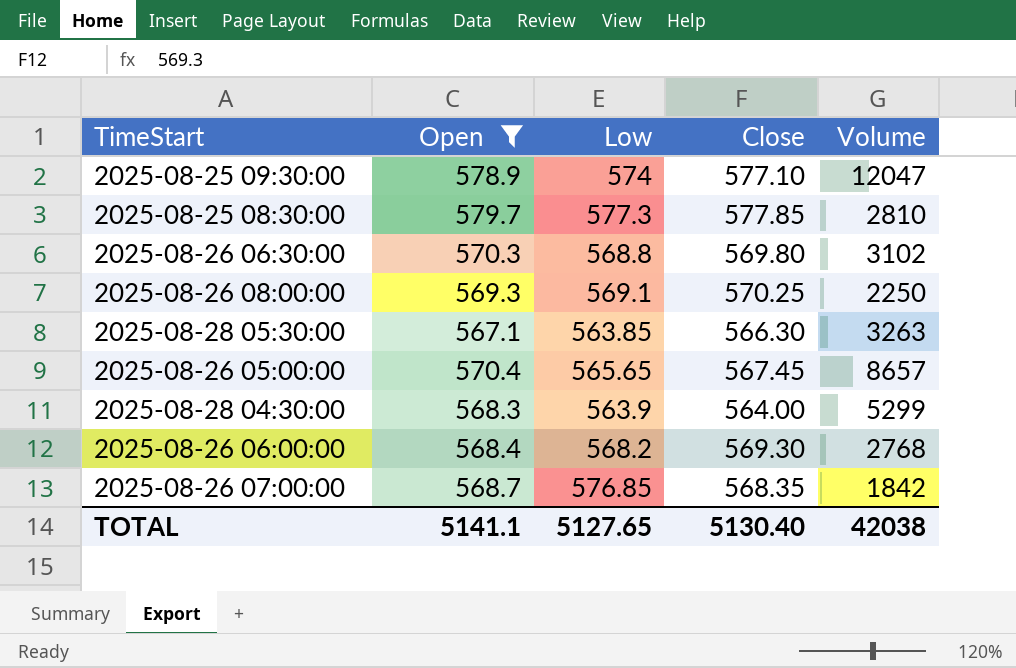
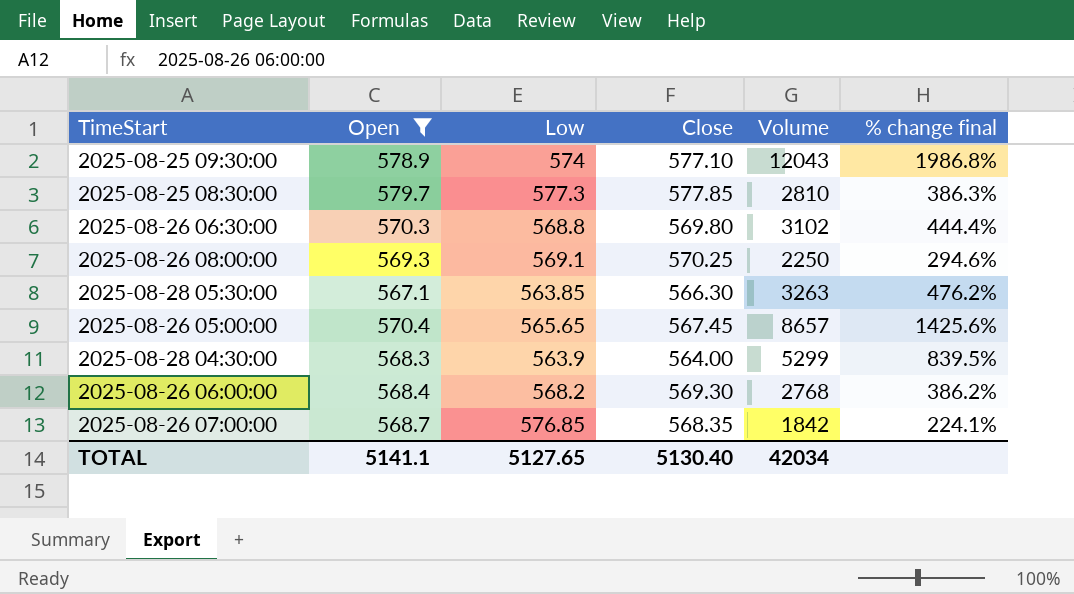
column % change final | formula: none -> ([Volume] - [Close]) / [Close]
2025-08-25 09:30:00 | Volume: 12047 -> 12043
TOTAL | Volume: 42038 -> 42034

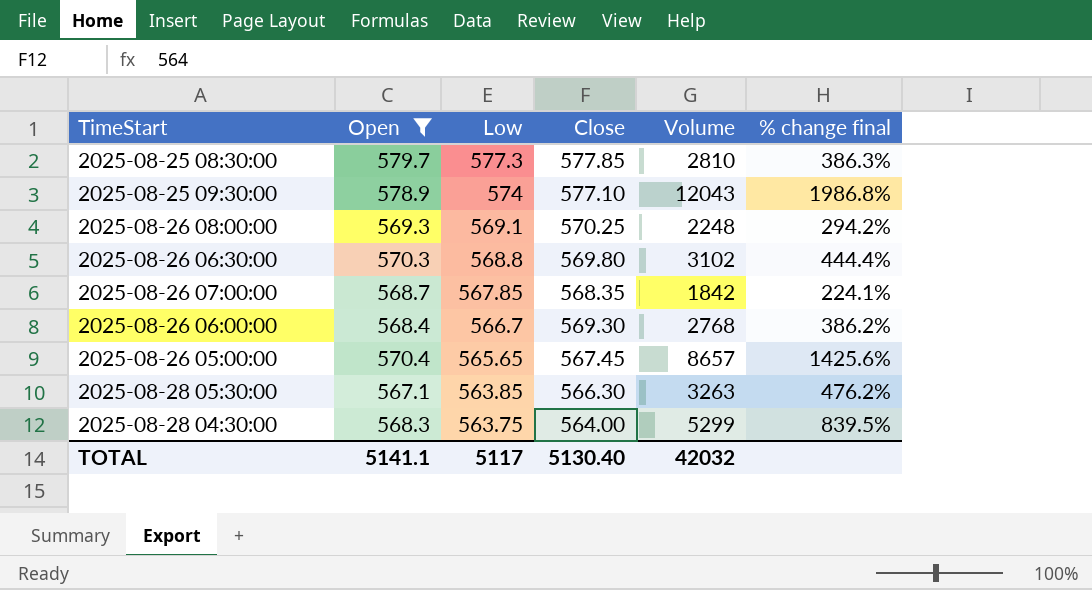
row order: none -> Low descending
2025-08-26 08:00:00 | Volume: 2250 -> 2248
2025-08-26 08:00:00 | % change final: 294.6% -> 294.2%
2025-08-26 07:00:00 | Low: 576.85 -> 567.85
2025-08-26 06:00:00 | Low: 568.2 -> 566.7
2025-08-28 04:30:00 | Low: 563.9 -> 563.75
TOTAL | Low: 5127.65 -> 5117
TOTAL | Volume: 42034 -> 42032

